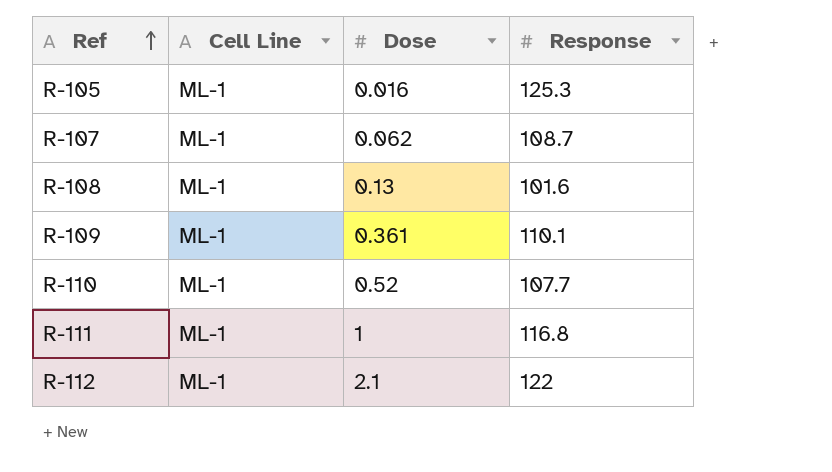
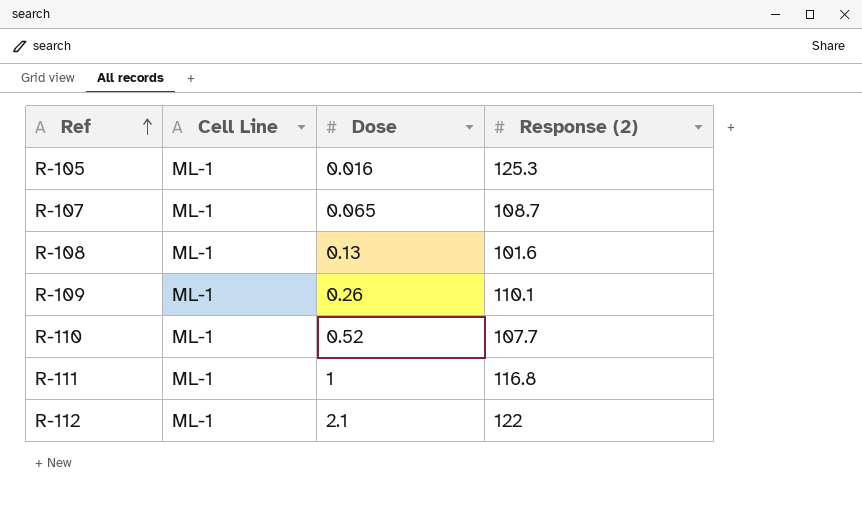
column name: Response -> Response (2)
R-107 | Dose: 0.062 -> 0.065
R-109 | Dose: 0.361 -> 0.26

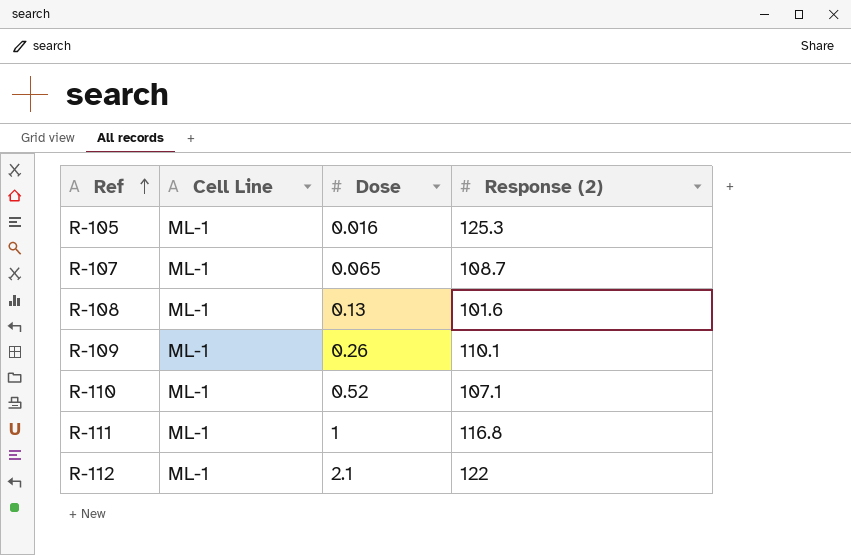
R-110 | Response (2): 107.7 -> 107.1

